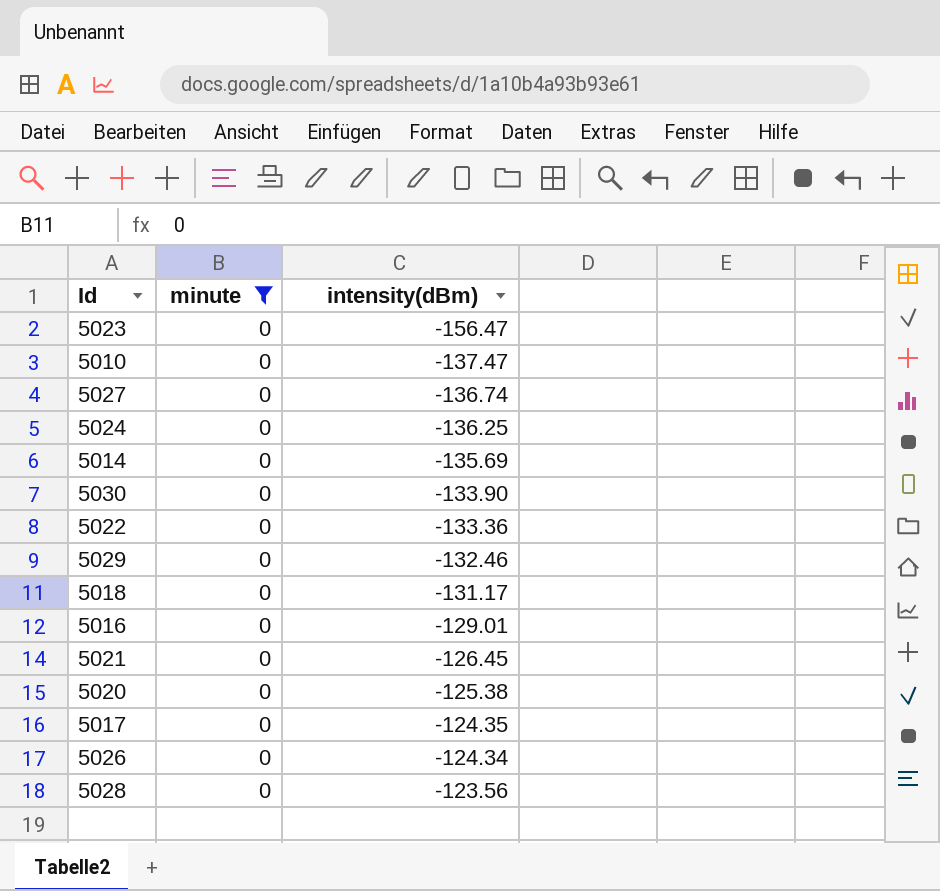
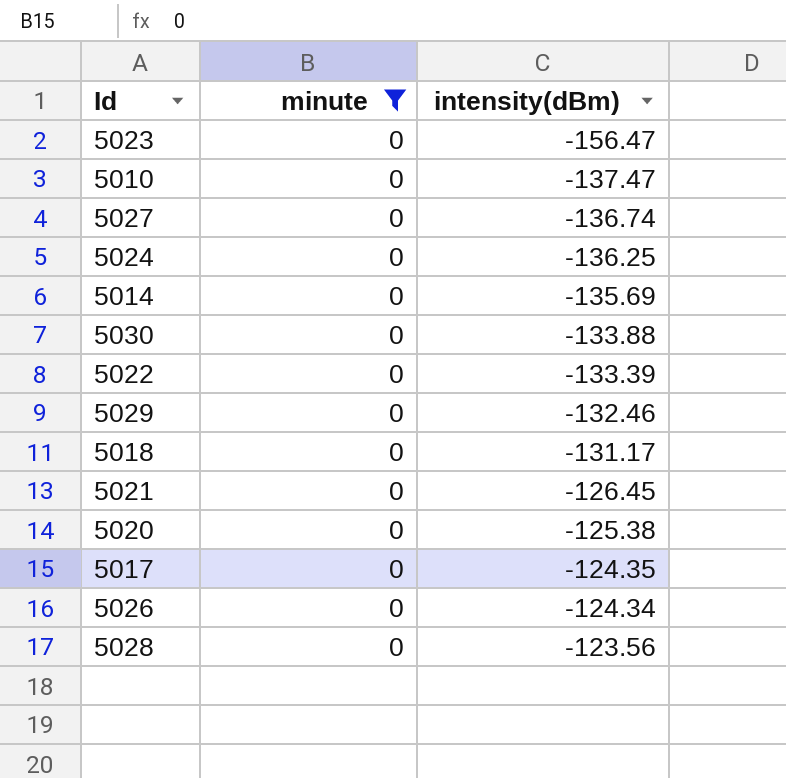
row 5016: 0 | -129.01 -> none
5030 | intensity(dBm): -133.90 -> -133.88
5022 | intensity(dBm): -133.36 -> -133.39

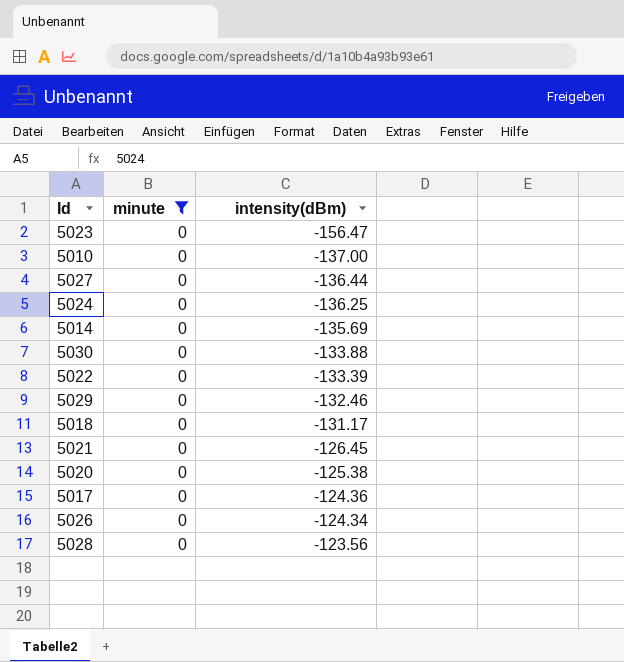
5010 | intensity(dBm): -137.47 -> -137.00
5027 | intensity(dBm): -136.74 -> -136.44
5017 | intensity(dBm): -124.35 -> -124.36

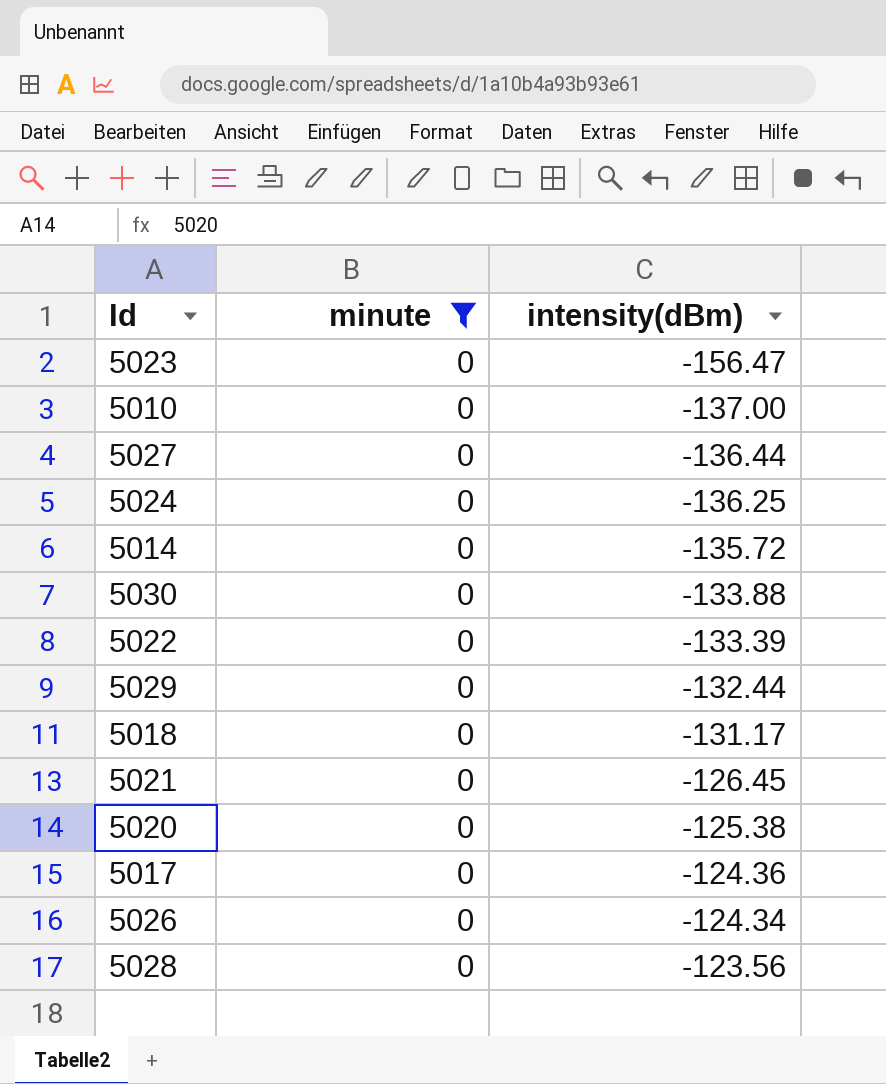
5014 | intensity(dBm): -135.69 -> -135.72
5029 | intensity(dBm): -132.46 -> -132.44

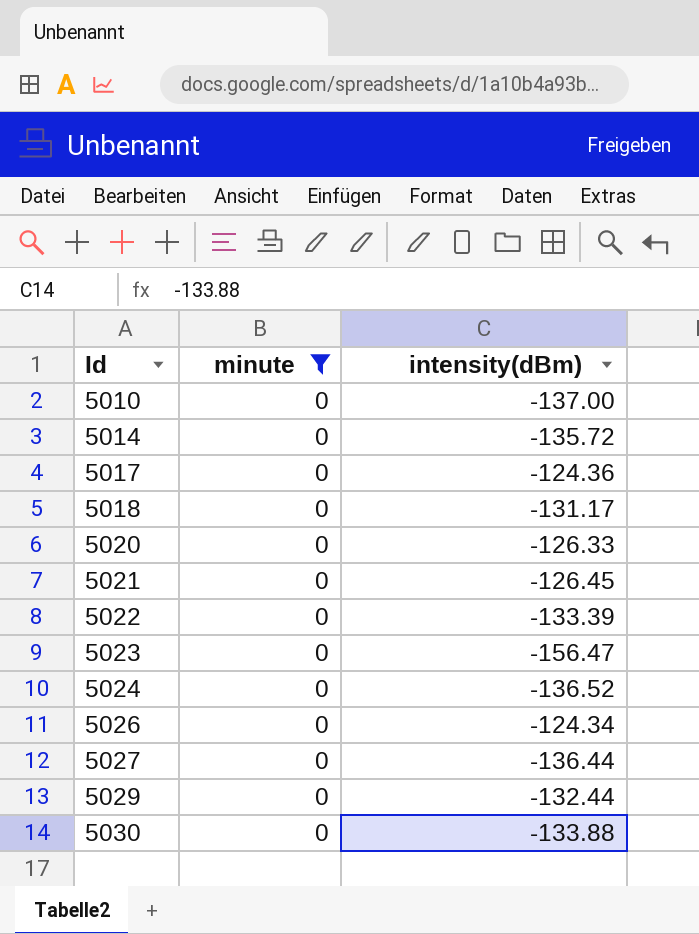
row order: intensity(dBm) ascending -> Id ascending
row 5028: 0 | -123.56 -> none
5020 | intensity(dBm): -125.38 -> -126.33
5024 | intensity(dBm): -136.25 -> -136.52

